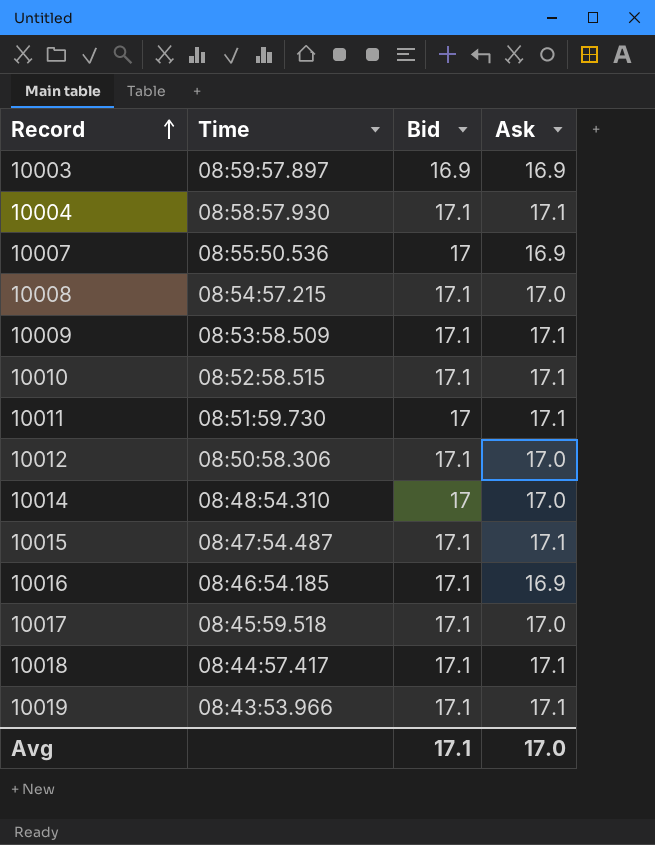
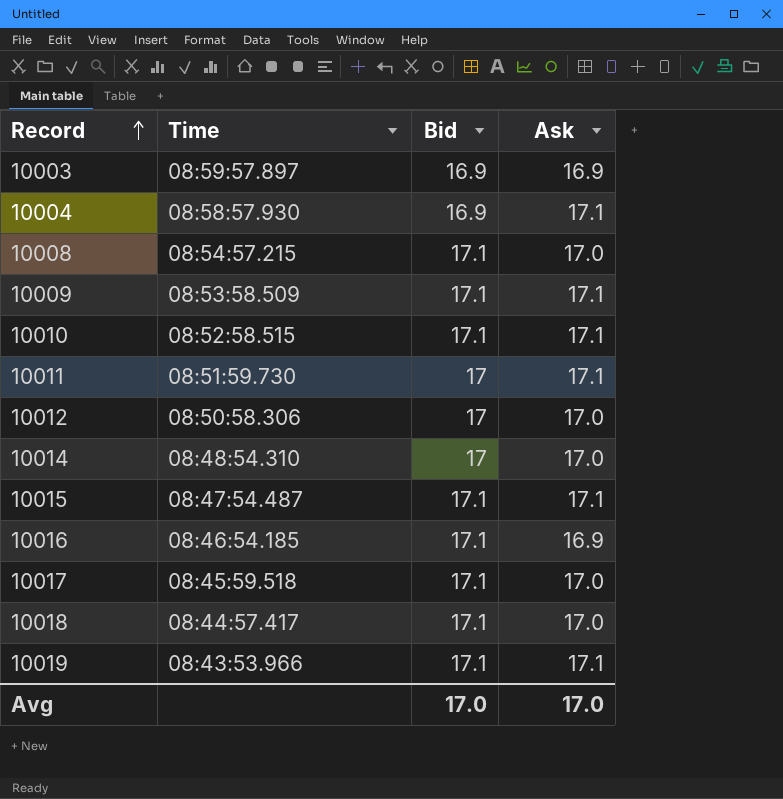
row 10007: 08:55:50.536 | 17 | 16.9 -> none
10004 | Bid: 17.1 -> 16.9
10012 | Bid: 17.1 -> 17
10018 | Ask: 17.1 -> 17.0
Avg | Bid: 17.1 -> 17.0

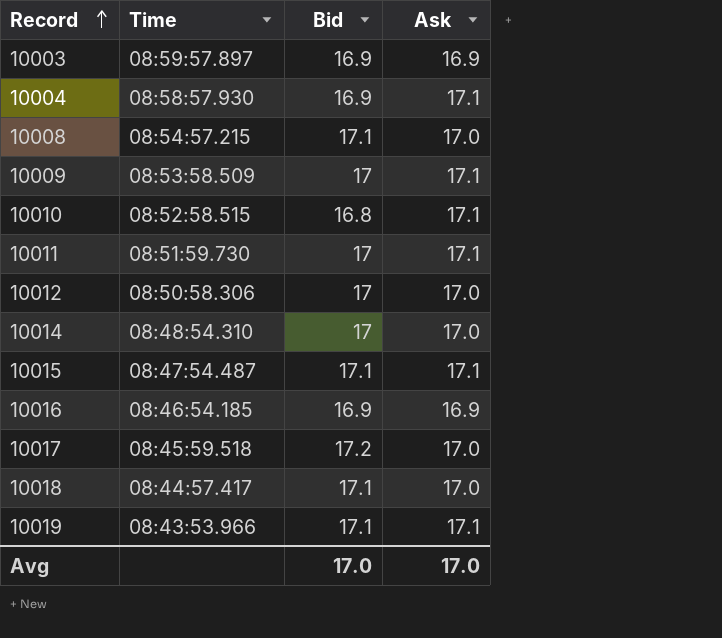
10009 | Bid: 17.1 -> 17
10010 | Bid: 17.1 -> 16.8
10016 | Bid: 17.1 -> 16.9
10017 | Bid: 17.1 -> 17.2

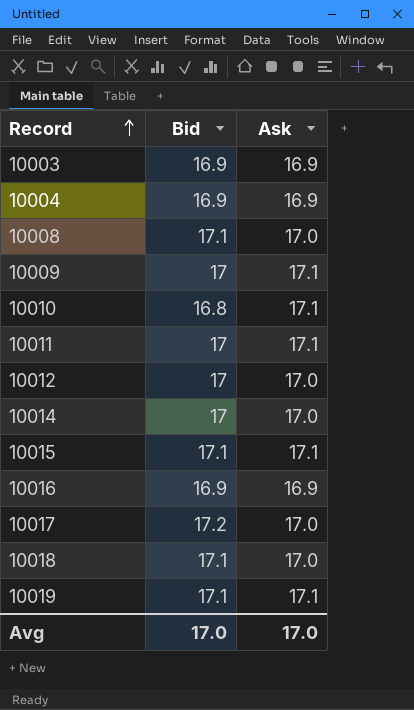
column Time | position: 2 -> none
10004 | Ask: 17.1 -> 16.9

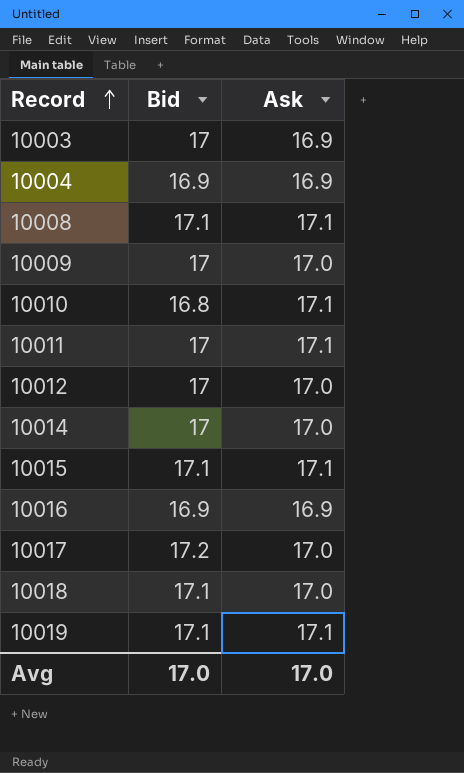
10003 | Bid: 16.9 -> 17
10008 | Ask: 17.0 -> 17.1
10009 | Ask: 17.1 -> 17.0

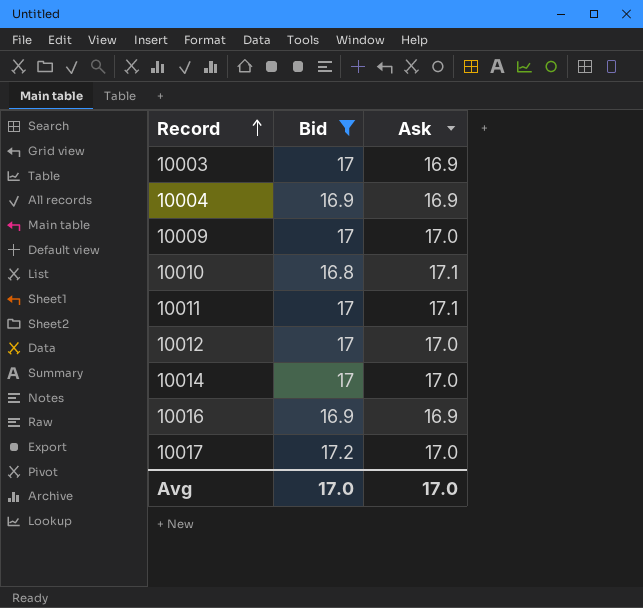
filter: none -> Bid != 17.1

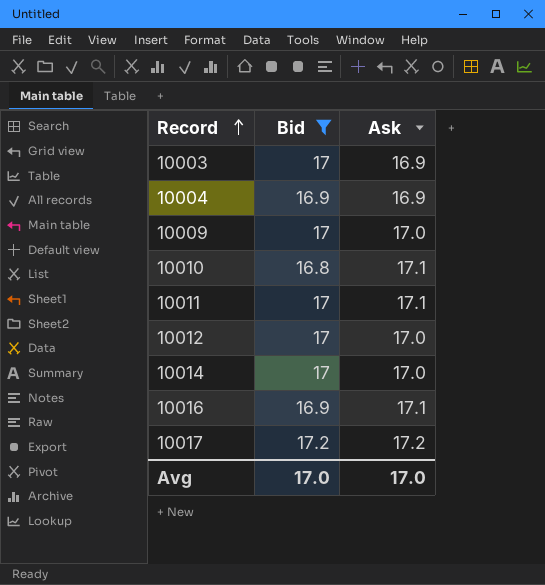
10016 | Ask: 16.9 -> 17.1
10017 | Ask: 17.0 -> 17.2

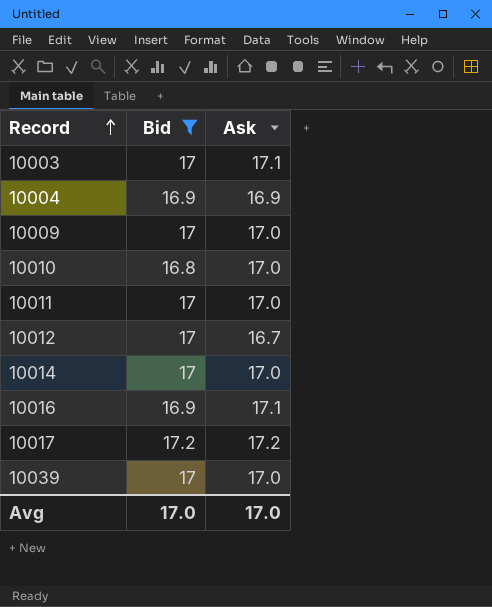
10003 | Ask: 16.9 -> 17.1
10010 | Ask: 17.1 -> 17.0
10011 | Ask: 17.1 -> 17.0
10012 | Ask: 17.0 -> 16.7
row 10039: none -> 17 | 17.0

